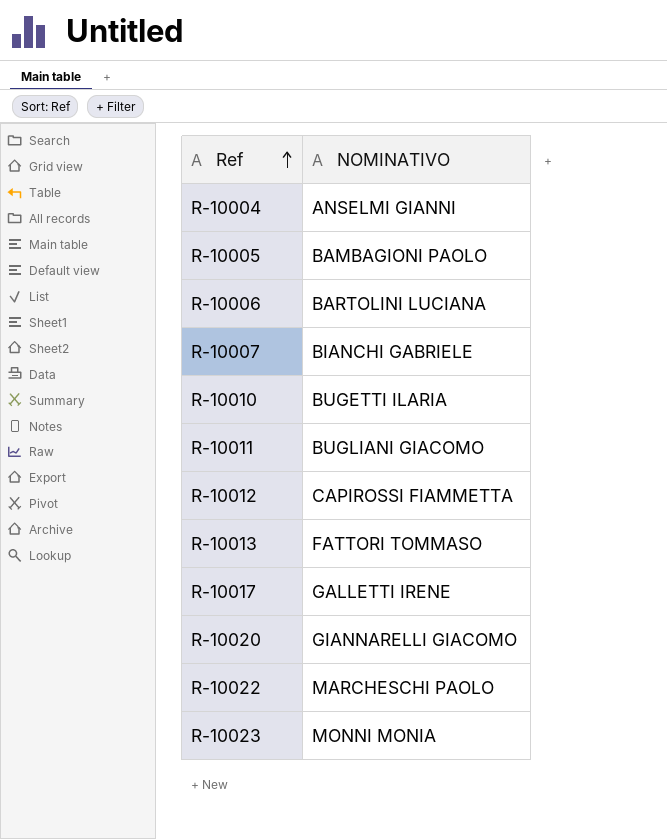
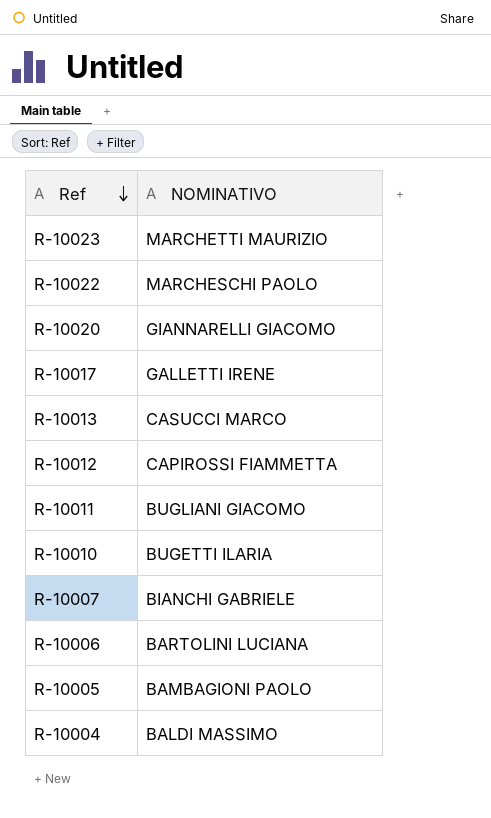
row order: Ref ascending -> Ref descending
R-10023 | NOMINATIVO: MONNI MONIA -> MARCHETTI MAURIZIO
R-10013 | NOMINATIVO: FATTORI TOMMASO -> CASUCCI MARCO
R-10004 | NOMINATIVO: ANSELMI GIANNI -> BALDI MASSIMO

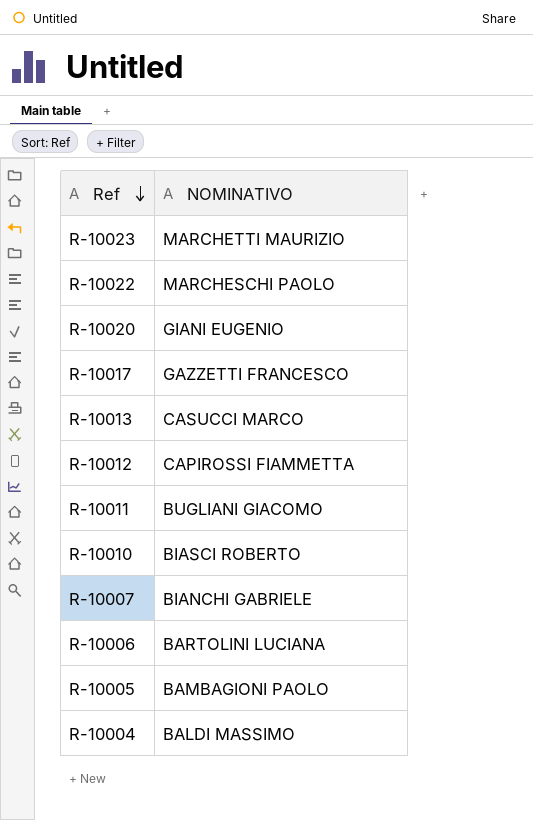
R-10020 | NOMINATIVO: GIANNARELLI GIACOMO -> GIANI EUGENIO
R-10017 | NOMINATIVO: GALLETTI IRENE -> GAZZETTI FRANCESCO
R-10010 | NOMINATIVO: BUGETTI ILARIA -> BIASCI ROBERTO

